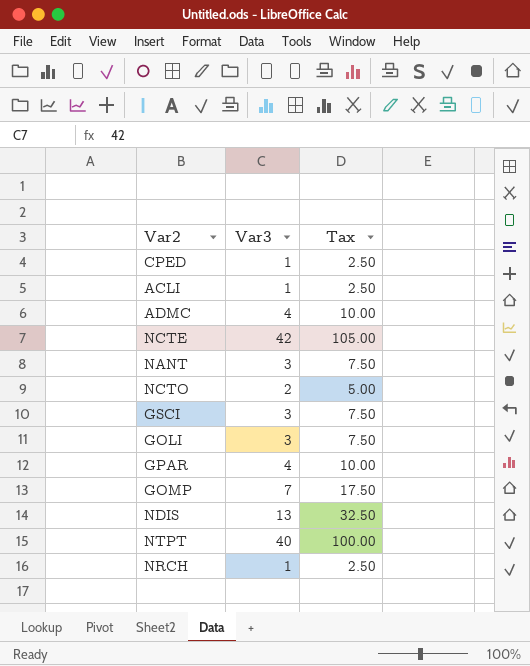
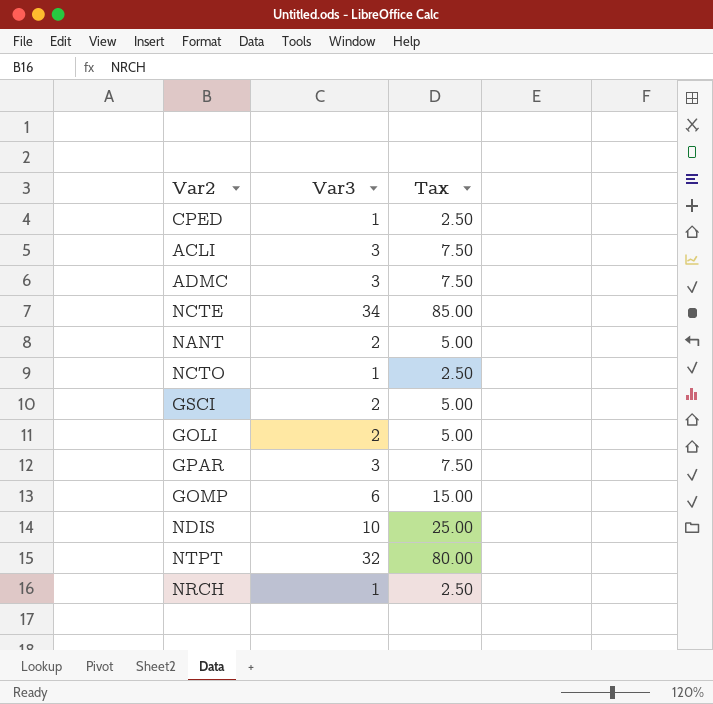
ACLI | Var3: 1 -> 3
ACLI | Tax: 2.50 -> 7.50
ADMC | Var3: 4 -> 3
ADMC | Tax: 10.00 -> 7.50
NCTE | Var3: 42 -> 34
NCTE | Tax: 105.00 -> 85.00
NANT | Var3: 3 -> 2
NANT | Tax: 7.50 -> 5.00
NCTO | Var3: 2 -> 1
NCTO | Tax: 5.00 -> 2.50
GSCI | Var3: 3 -> 2
GSCI | Tax: 7.50 -> 5.00
GOLI | Var3: 3 -> 2
GOLI | Tax: 7.50 -> 5.00
GPAR | Var3: 4 -> 3
GPAR | Tax: 10.00 -> 7.50
GOMP | Var3: 7 -> 6
GOMP | Tax: 17.50 -> 15.00
NDIS | Var3: 13 -> 10
NDIS | Tax: 32.50 -> 25.00
NTPT | Var3: 40 -> 32
NTPT | Tax: 100.00 -> 80.00

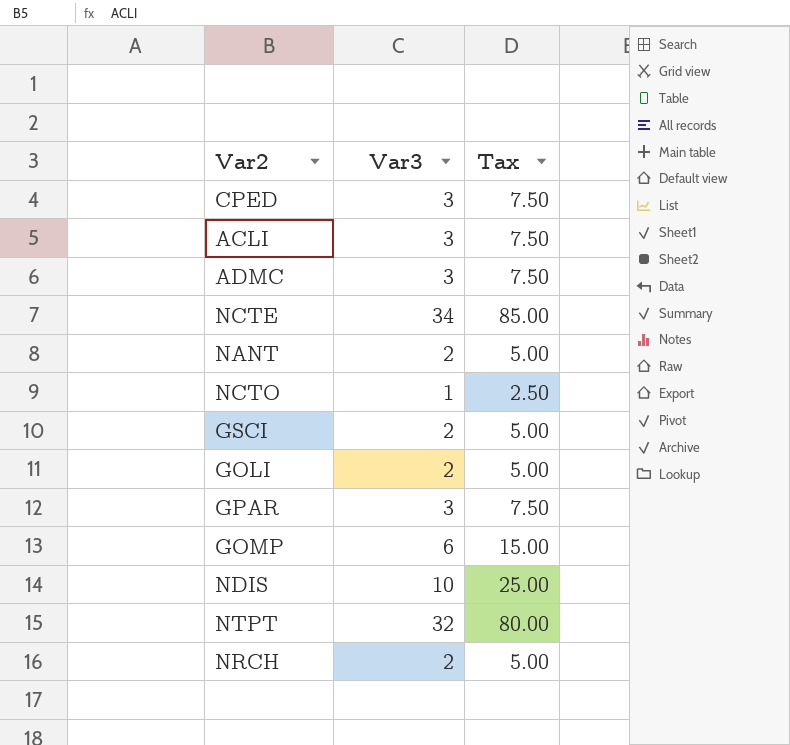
CPED | Var3: 1 -> 3
CPED | Tax: 2.50 -> 7.50
NRCH | Var3: 1 -> 2
NRCH | Tax: 2.50 -> 5.00

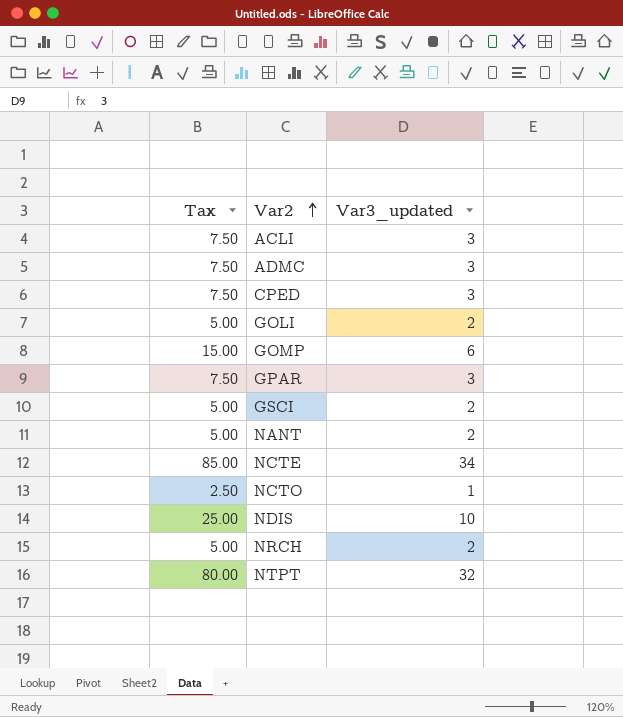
row order: none -> Var2 ascending
column Tax | position: 3 -> 1
column name: Var3 -> Var3_updated

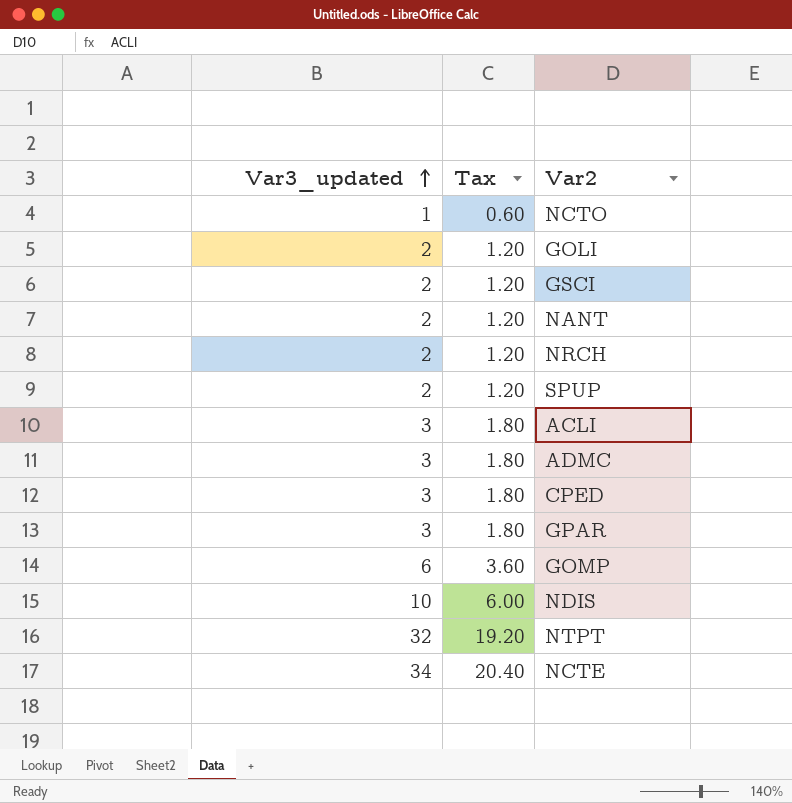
row order: Var2 ascending -> Var3_updated ascending
column Var3_updated | position: 3 -> 1
column Tax | formula: [Var3_updated] * 2.5 -> [Var3_updated] * 0.6
row SPUP: none -> 2 | 1.20

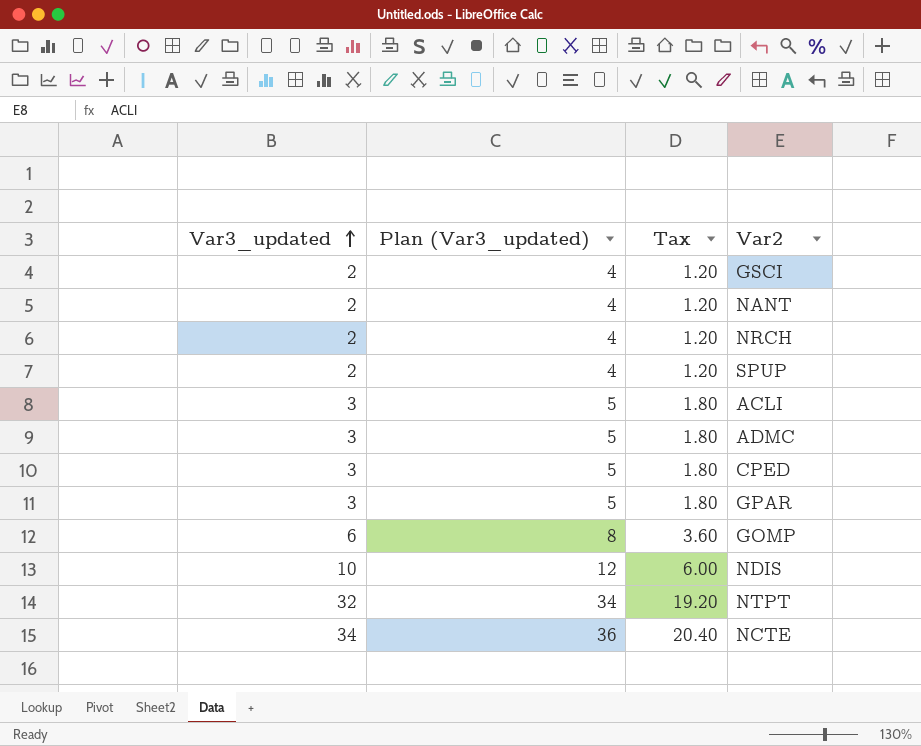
column Plan (Var3_updated) | formula: none -> [Var3_updated] + 2
row NCTO: 1 | 0.60 -> none
row GOLI: 2 | 1.20 -> none

